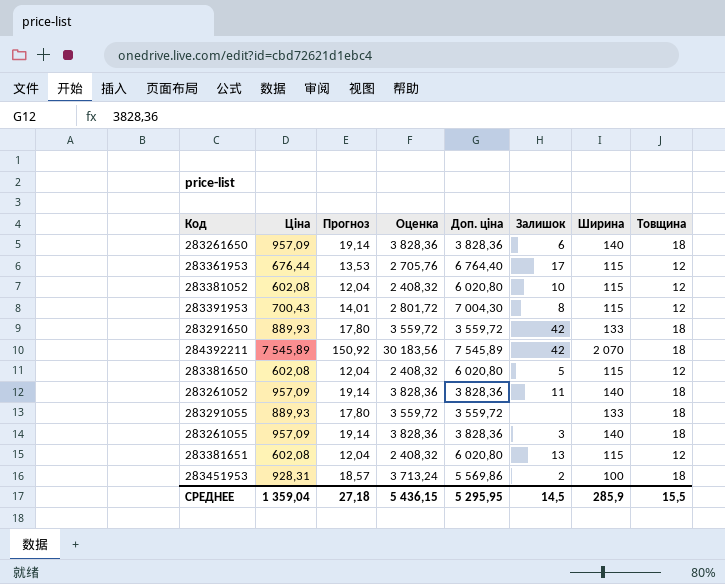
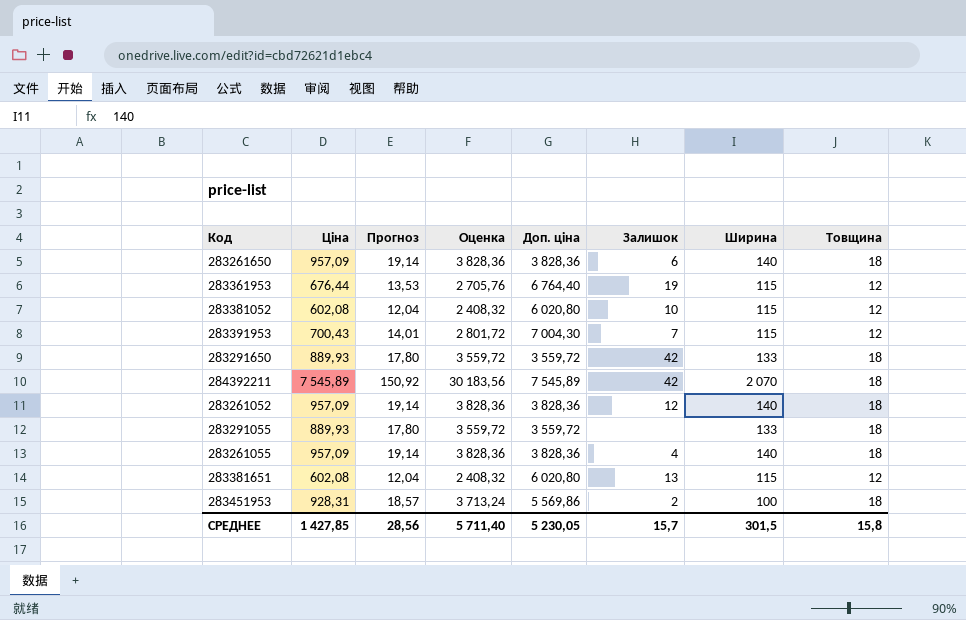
row 283381650: 602,08 | 12,04 | 2 408,32 | 6 020,80 | 5 | 115 | 12 -> none
283361953 | Залишок: 17 -> 19
283391953 | Залишок: 8 -> 7
283261052 | Залишок: 11 -> 12
283261055 | Залишок: 3 -> 4
СРЕДНЕЕ | Ціна: 1 359,04 -> 1 427,85
СРЕДНЕЕ | Прогноз: 27,18 -> 28,56
СРЕДНЕЕ | Оценка: 5 436,15 -> 5 711,40
СРЕДНЕЕ | Доп. ціна: 5 295,95 -> 5 230,05
СРЕДНЕЕ | Залишок: 14,5 -> 15,7
СРЕДНЕЕ | Ширина: 285,9 -> 301,5
СРЕДНЕЕ | Товщина: 15,5 -> 15,8

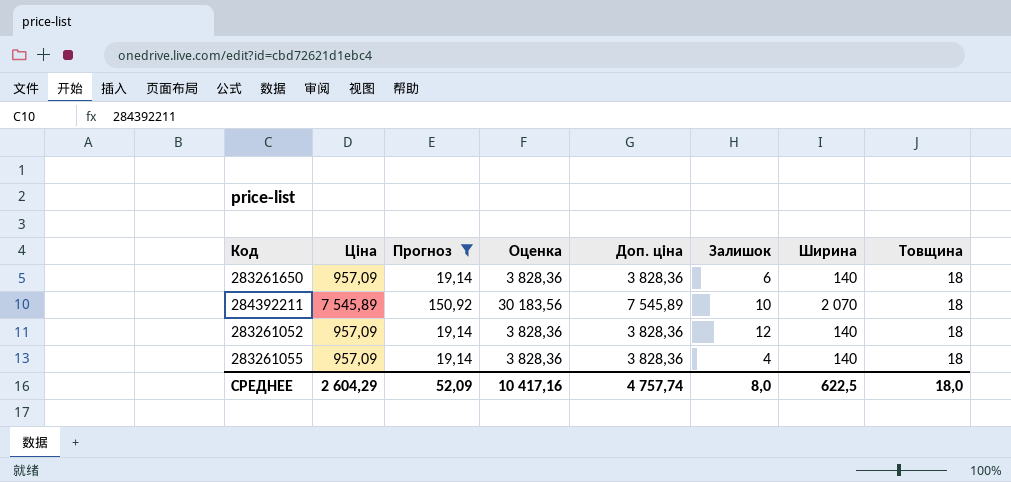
filter: none -> Прогноз >= 19,14
284392211 | Залишок: 42 -> 10
СРЕДНЕЕ | Ціна: 1 427,85 -> 2 604,29
СРЕДНЕЕ | Прогноз: 28,56 -> 52,09
СРЕДНЕЕ | Оценка: 5 711,40 -> 10 417,16
СРЕДНЕЕ | Доп. ціна: 5 230,05 -> 4 757,74
СРЕДНЕЕ | Залишок: 15,7 -> 8,0
СРЕДНЕЕ | Ширина: 301,5 -> 622,5
СРЕДНЕЕ | Товщина: 15,8 -> 18,0

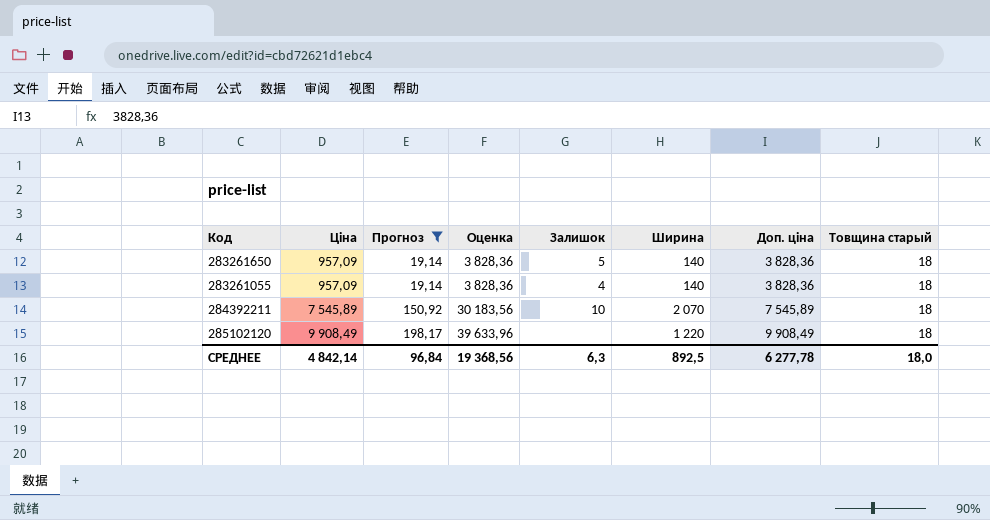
row order: none -> Ціна ascending
column Доп. ціна | position: 5 -> 7
column name: Товщина -> Товщина старый
row 283261052: 957,09 | 19,14 | 3 828,36 | 3 828,36 | 12 | 140 | 18 -> none
283261650 | Залишок: 6 -> 5
row 285102120: none -> 9 908,49 | 198,17 | 39 633,96 | none | 1 220 | 9 908,49 | 18
СРЕДНЕЕ | Ціна: 2 604,29 -> 4 842,14
СРЕДНЕЕ | Прогноз: 52,09 -> 96,84
СРЕДНЕЕ | Оценка: 10 417,16 -> 19 368,56
СРЕДНЕЕ | Залишок: 8,0 -> 6,3
СРЕДНЕЕ | Ширина: 622,5 -> 892,5
СРЕДНЕЕ | Доп. ціна: 4 757,74 -> 6 277,78

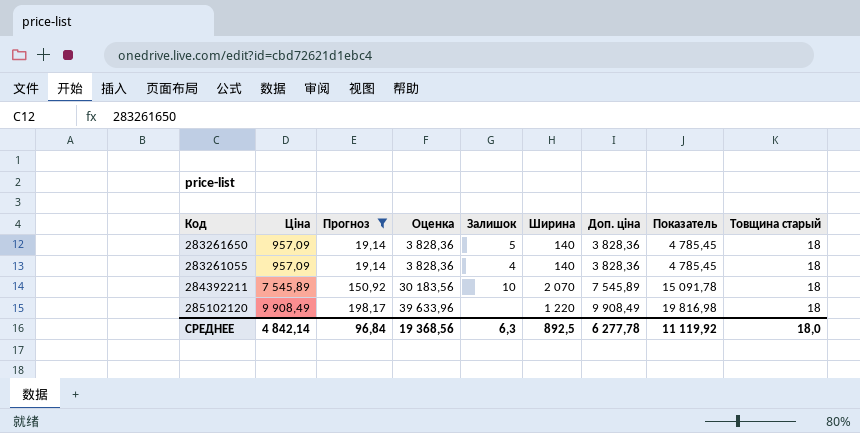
column Показатель | formula: none -> [Ціна] + [Доп. ціна]

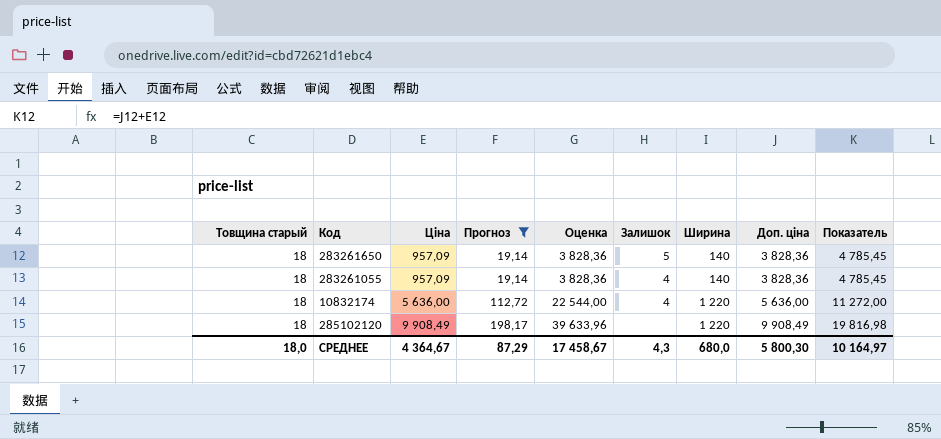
column Товщина старый | position: 9 -> 1
row 284392211: 7 545,89 | 150,92 | 30 183,56 | 10 | 2 070 | 7 545,89 | 15 091,78 | 18 -> none
row 10832174: none -> 18 | 5 636,00 | 112,72 | 22 544,00 | 4 | 1 220 | 5 636,00 | 11 272,00
СРЕДНЕЕ | Ціна: 4 842,14 -> 4 364,67
СРЕДНЕЕ | Прогноз: 96,84 -> 87,29
СРЕДНЕЕ | Оценка: 19 368,56 -> 17 458,67
СРЕДНЕЕ | Залишок: 6,3 -> 4,3
СРЕДНЕЕ | Ширина: 892,5 -> 680,0
СРЕДНЕЕ | Доп. ціна: 6 277,78 -> 5 800,30
СРЕДНЕЕ | Показатель: 11 119,92 -> 10 164,97

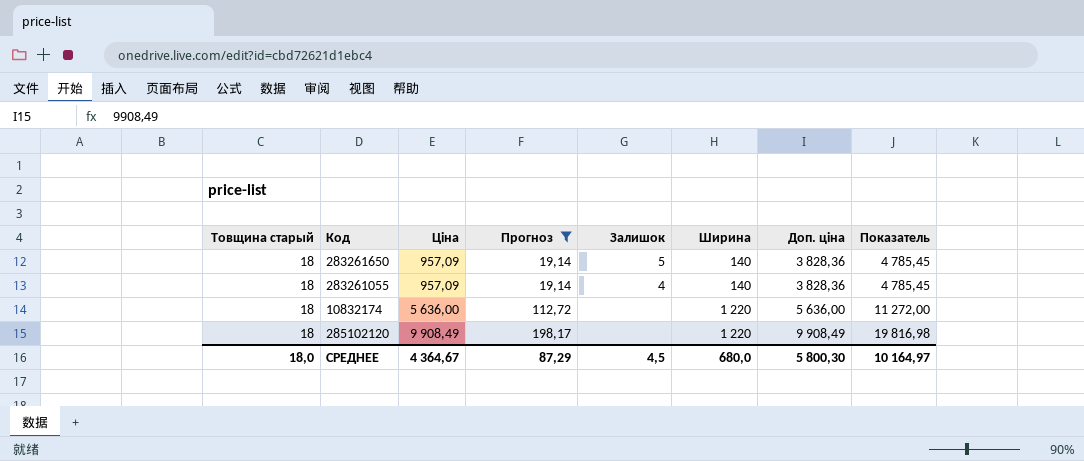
column Оценка | formula: [Ціна] * 4 -> none
10832174 | Залишок: 4 -> none
СРЕДНЕЕ | Залишок: 4,3 -> 4,5

